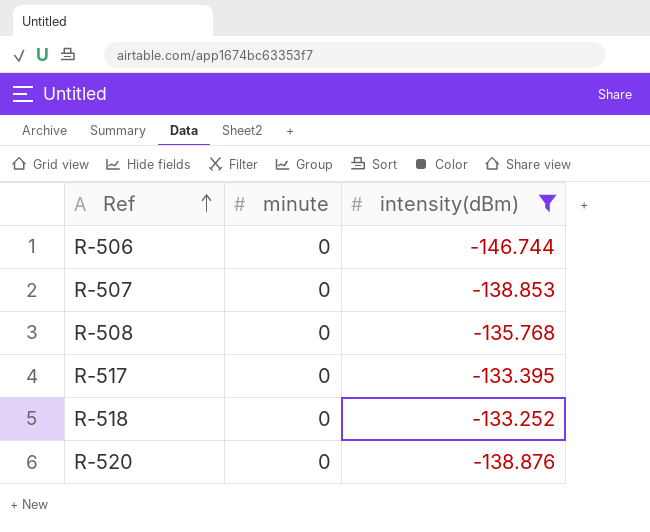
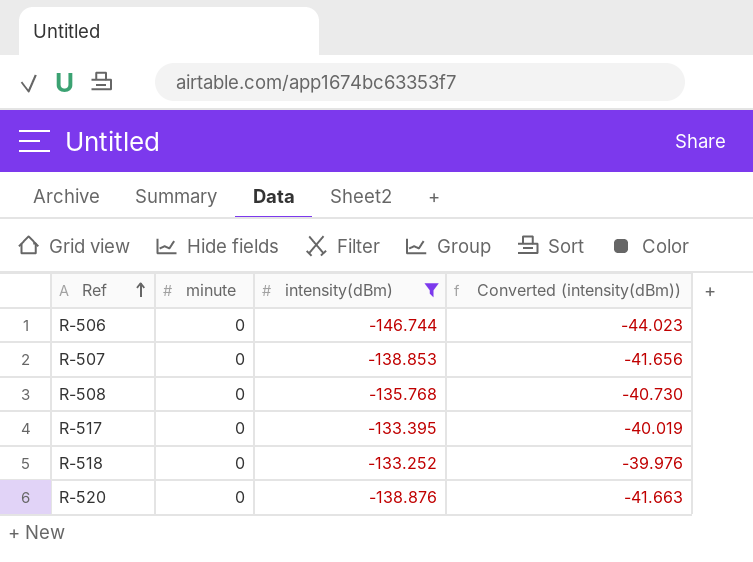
column Converted (intensity(dBm)) | formula: none -> [intensity(dBm)] * 0.3

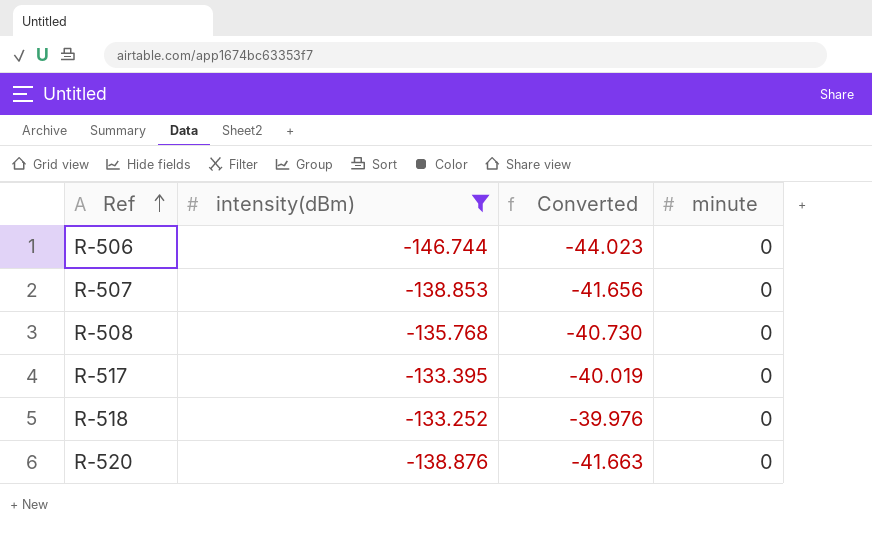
column name: Converted (intensity(dBm)) -> Converted
column minute | position: 2 -> 4

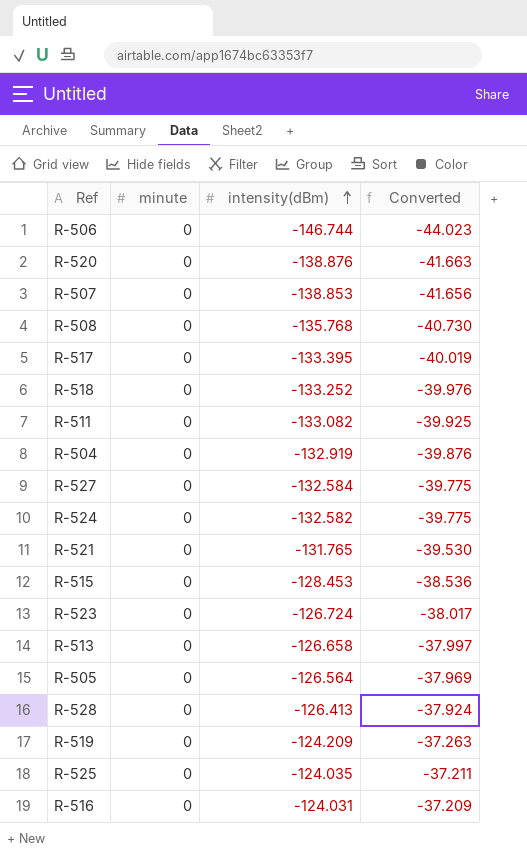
filter: intensity(dBm) <= -133.252 -> none
row order: Ref ascending -> intensity(dBm) ascending
column minute | position: 4 -> 2

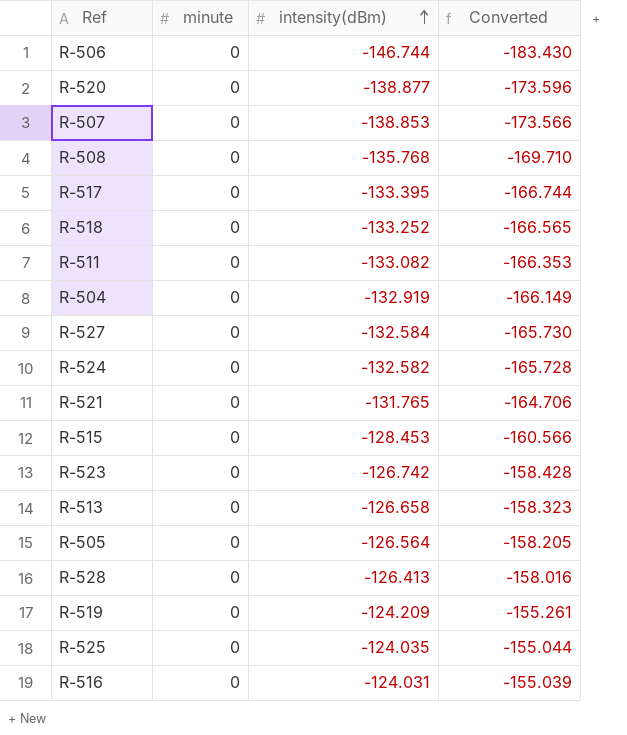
column Converted | formula: [intensity(dBm)] * 0.3 -> [intensity(dBm)] * 1.25
R-520 | intensity(dBm): -138.876 -> -138.877
R-523 | intensity(dBm): -126.724 -> -126.742

